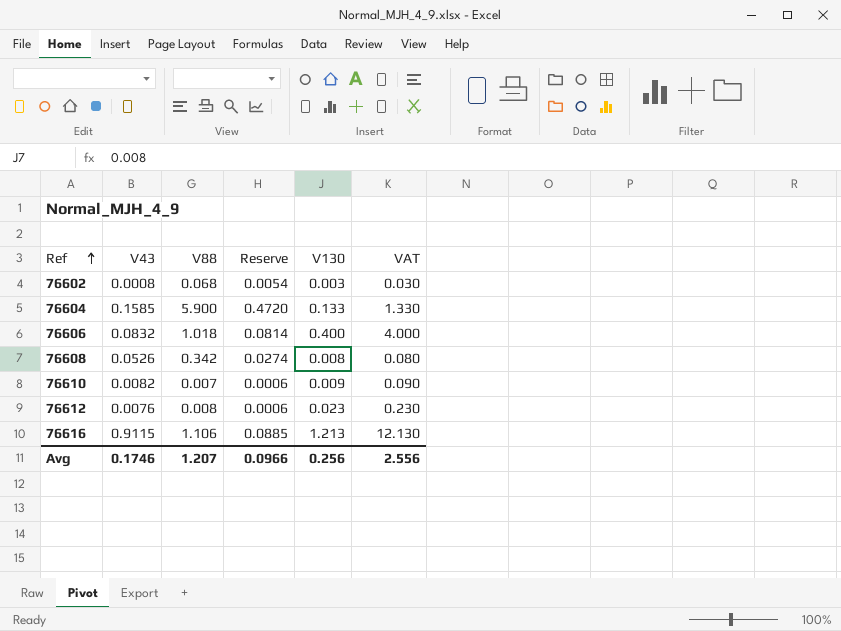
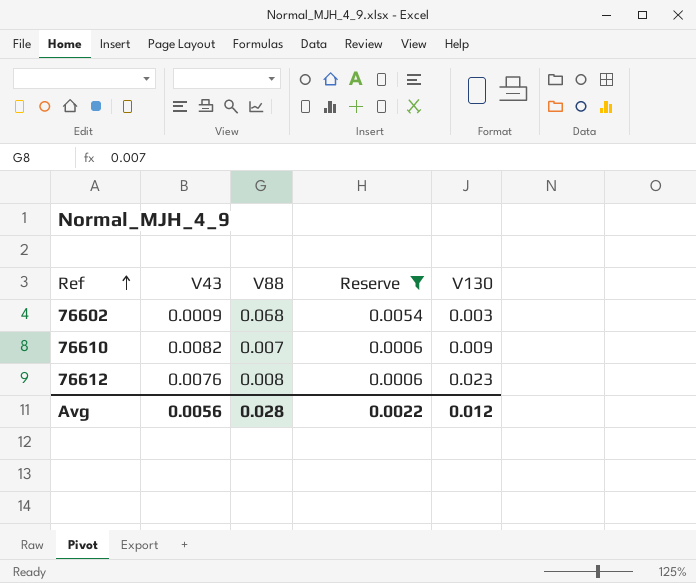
filter: none -> Reserve <= 0.0054
column VAT | formula: [V130] * 10 -> none
76602 | V43: 0.0008 -> 0.0009
Avg | V43: 0.1746 -> 0.0056
Avg | V88: 1.207 -> 0.028
Avg | Reserve: 0.0966 -> 0.0022
Avg | V130: 0.256 -> 0.012

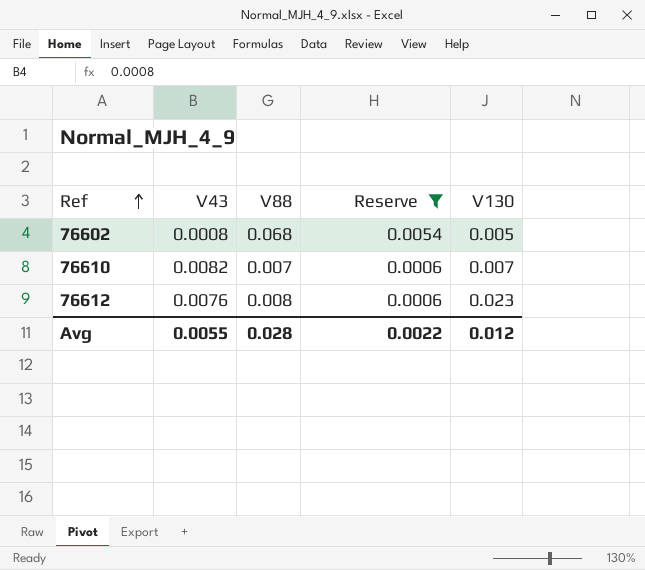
76602 | V43: 0.0009 -> 0.0008
76602 | V130: 0.003 -> 0.005
76610 | V130: 0.009 -> 0.007
Avg | V43: 0.0056 -> 0.0055

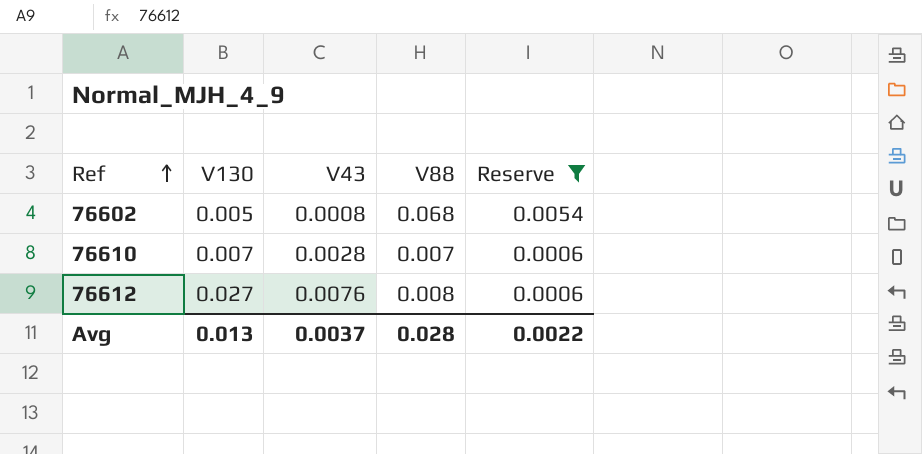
column V130 | position: 5 -> 2
76610 | V43: 0.0082 -> 0.0028
76612 | V130: 0.023 -> 0.027
Avg | V130: 0.012 -> 0.013
Avg | V43: 0.0055 -> 0.0037

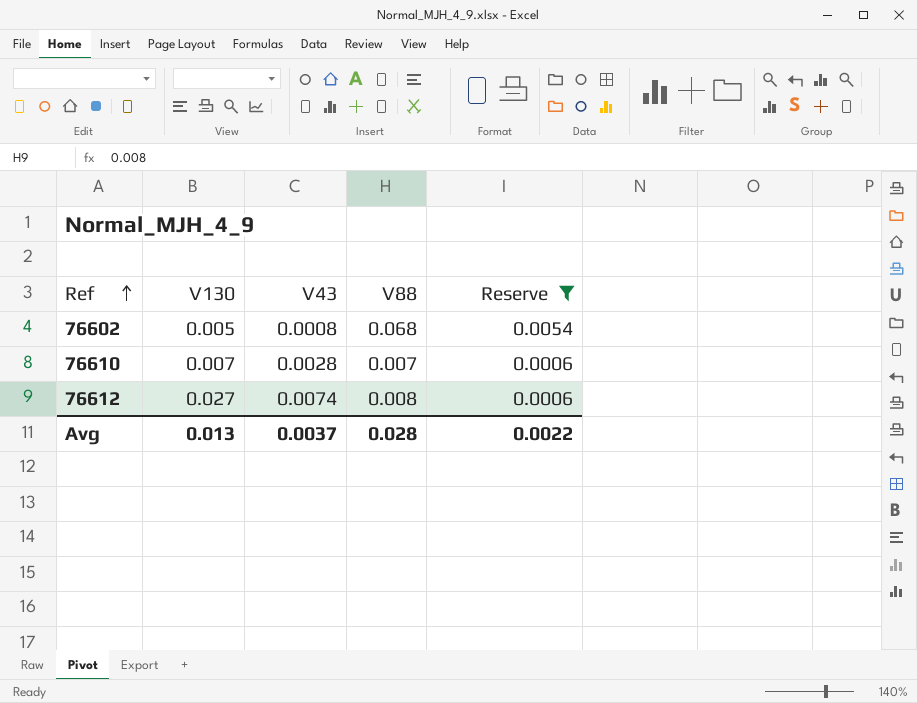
76612 | V43: 0.0076 -> 0.0074

